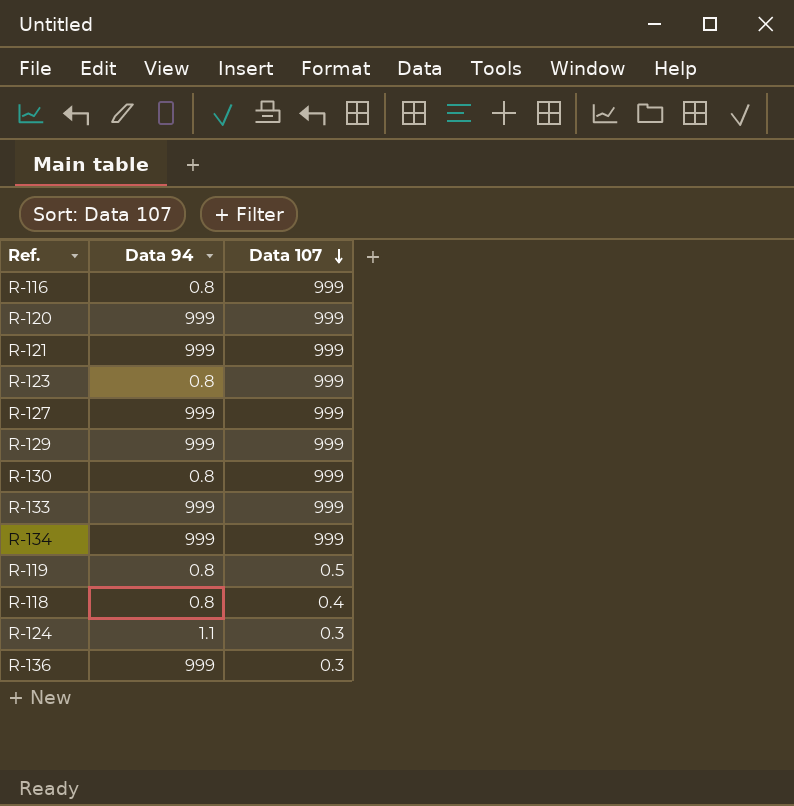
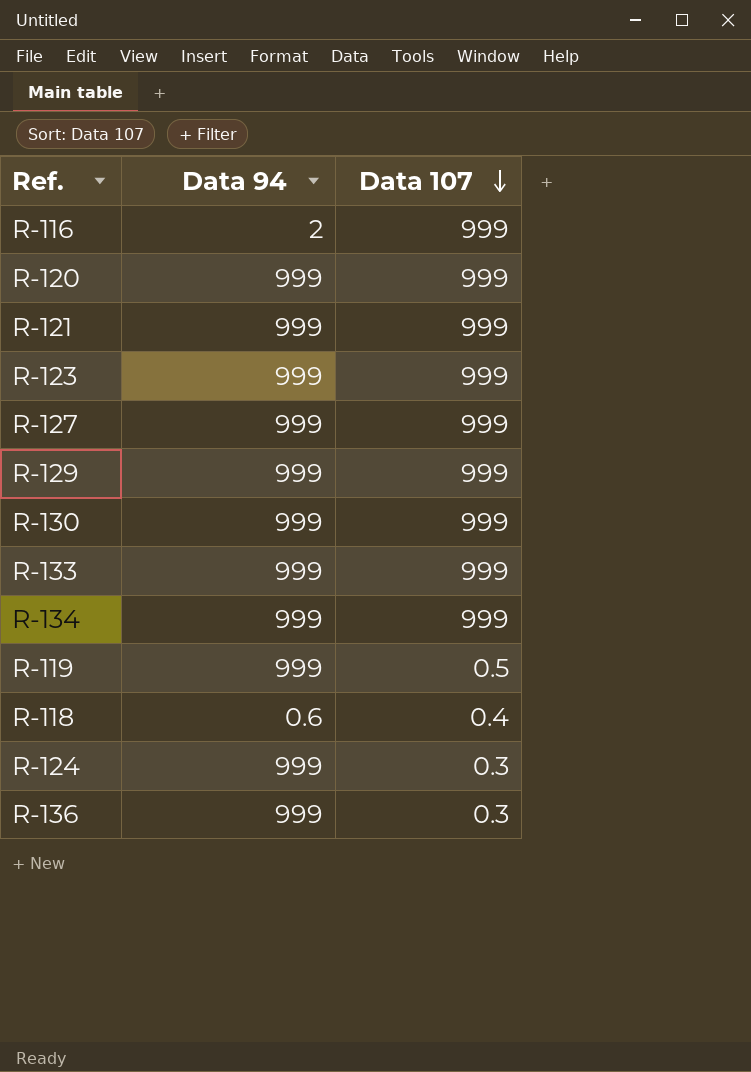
R-116 | Data 94: 0.8 -> 2
R-123 | Data 94: 0.8 -> 999
R-130 | Data 94: 0.8 -> 999
R-119 | Data 94: 0.8 -> 999
R-118 | Data 94: 0.8 -> 0.6
R-124 | Data 94: 1.1 -> 999

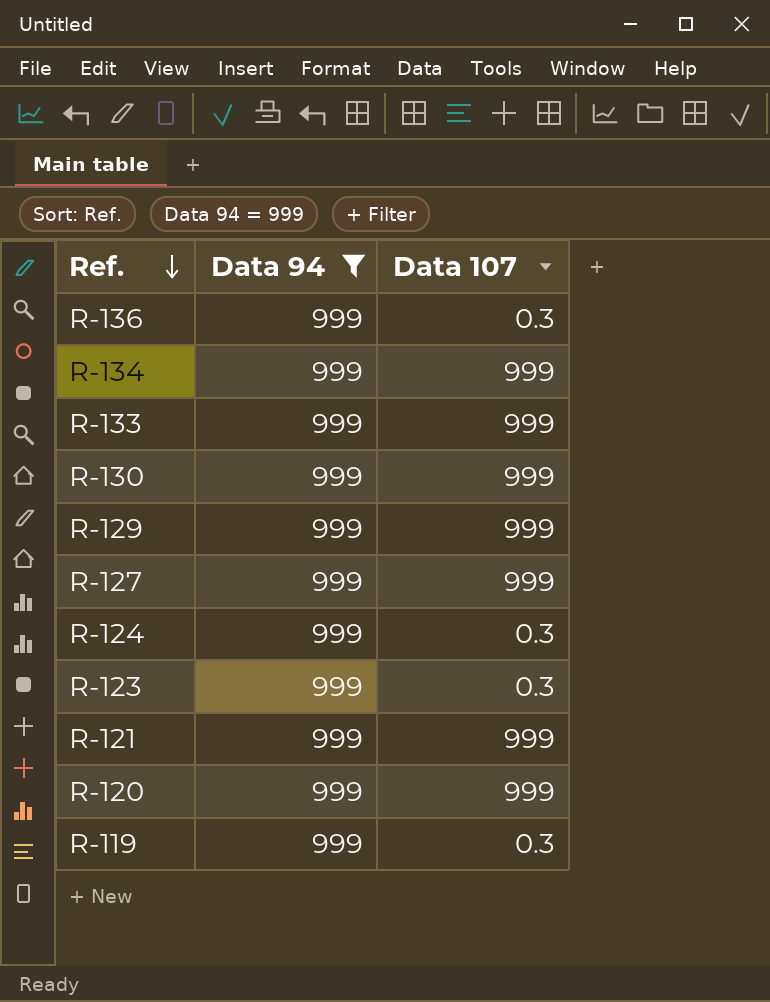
filter: none -> Data 94 = 999
row order: Data 107 descending -> Ref. descending
R-123 | Data 107: 999 -> 0.3
R-119 | Data 107: 0.5 -> 0.3

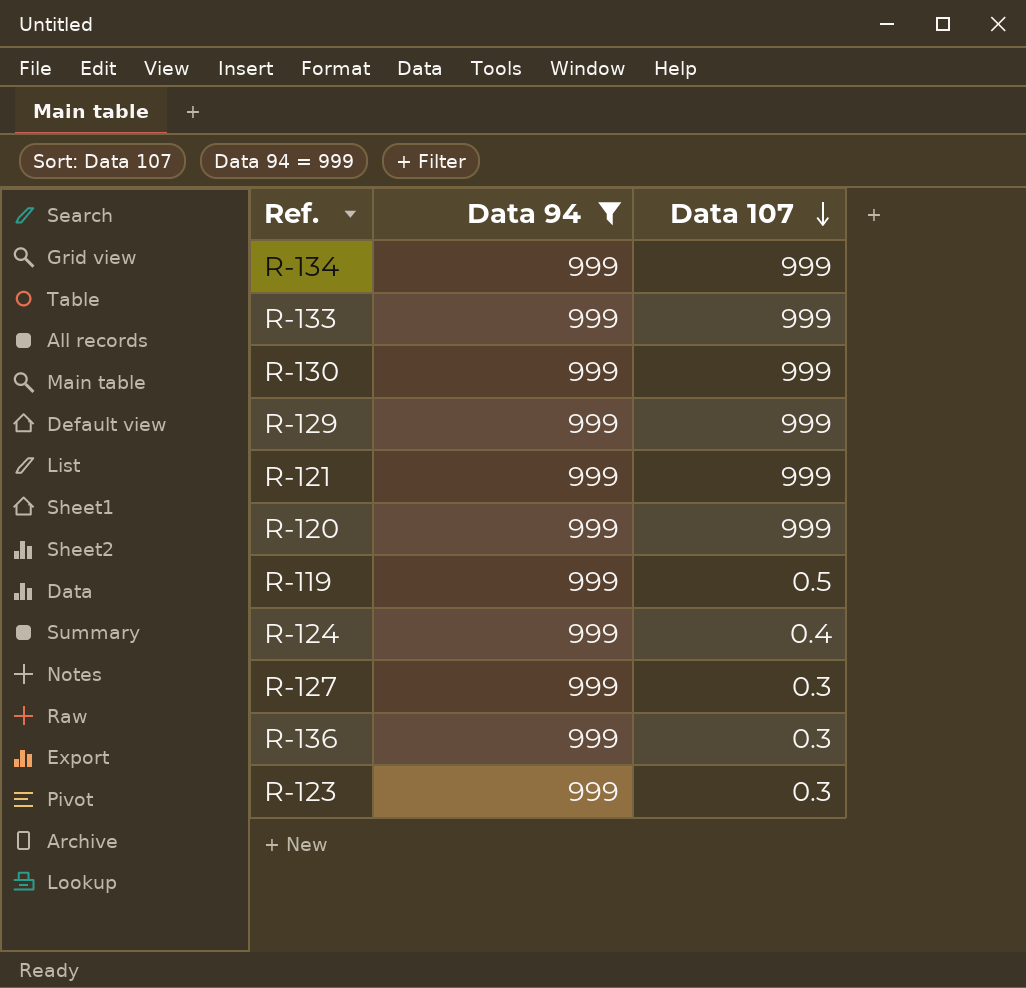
row order: Ref. descending -> Data 107 descending
R-119 | Data 107: 0.3 -> 0.5
R-124 | Data 107: 0.3 -> 0.4
R-127 | Data 107: 999 -> 0.3

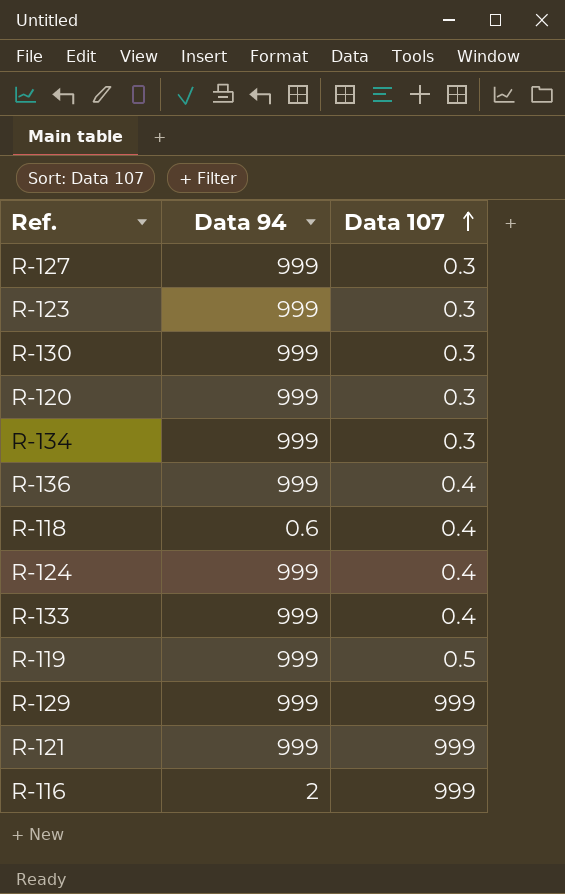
filter: Data 94 = 999 -> none
row order: Data 107 descending -> Data 107 ascending
R-130 | Data 107: 999 -> 0.3
R-120 | Data 107: 999 -> 0.3
R-134 | Data 107: 999 -> 0.3
R-136 | Data 107: 0.3 -> 0.4
R-133 | Data 107: 999 -> 0.4

